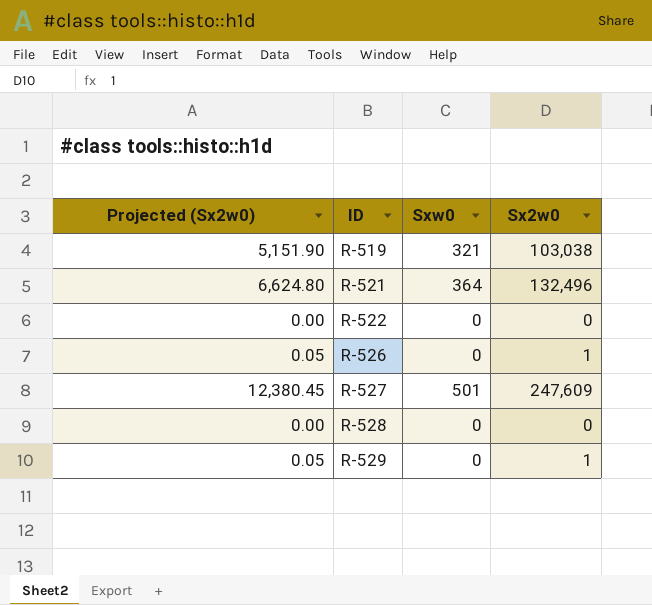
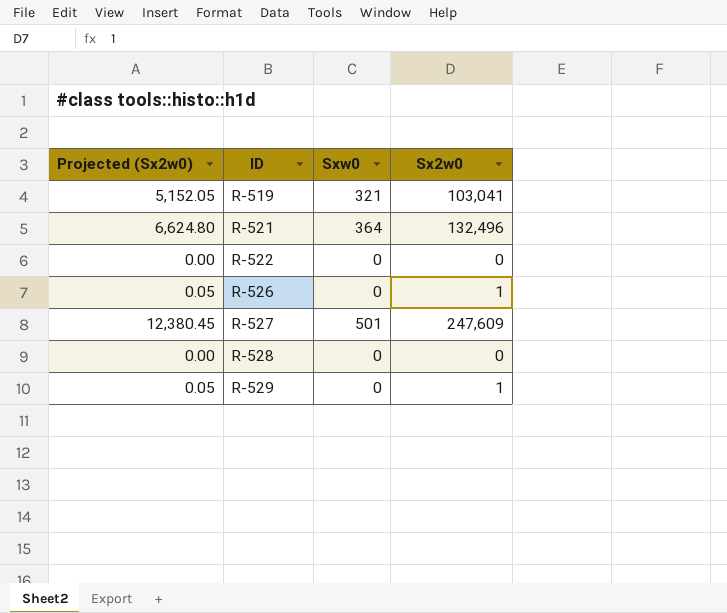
R-519 | Projected (Sx2w0): 5,151.90 -> 5,152.05
R-519 | Sx2w0: 103,038 -> 103,041

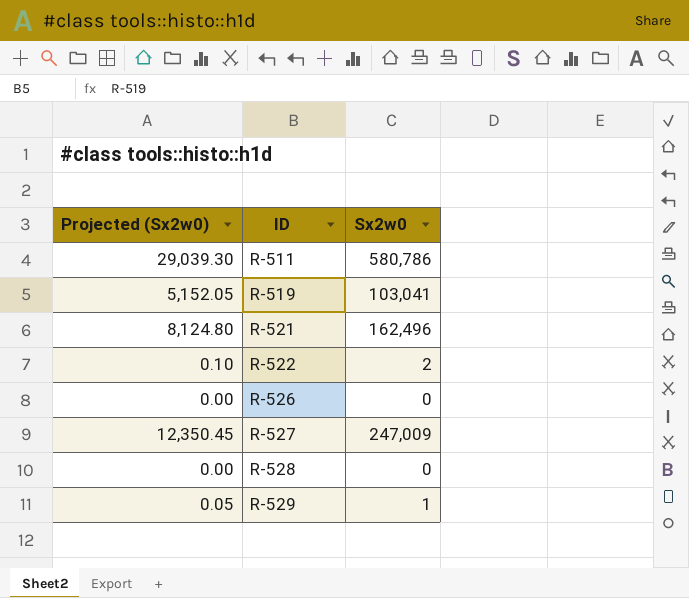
column Sxw0 | position: 3 -> none
row R-511: none -> 29,039.30 | 580,786
R-521 | Projected (Sx2w0): 6,624.80 -> 8,124.80
R-521 | Sx2w0: 132,496 -> 162,496
R-522 | Projected (Sx2w0): 0.00 -> 0.10
R-522 | Sx2w0: 0 -> 2
R-526 | Projected (Sx2w0): 0.05 -> 0.00
R-526 | Sx2w0: 1 -> 0
R-527 | Projected (Sx2w0): 12,380.45 -> 12,350.45
R-527 | Sx2w0: 247,609 -> 247,009

